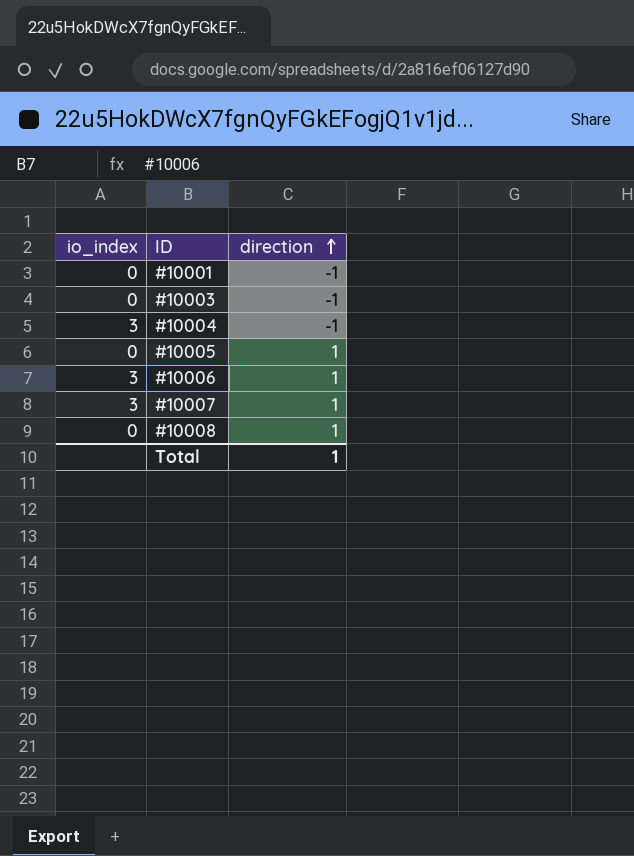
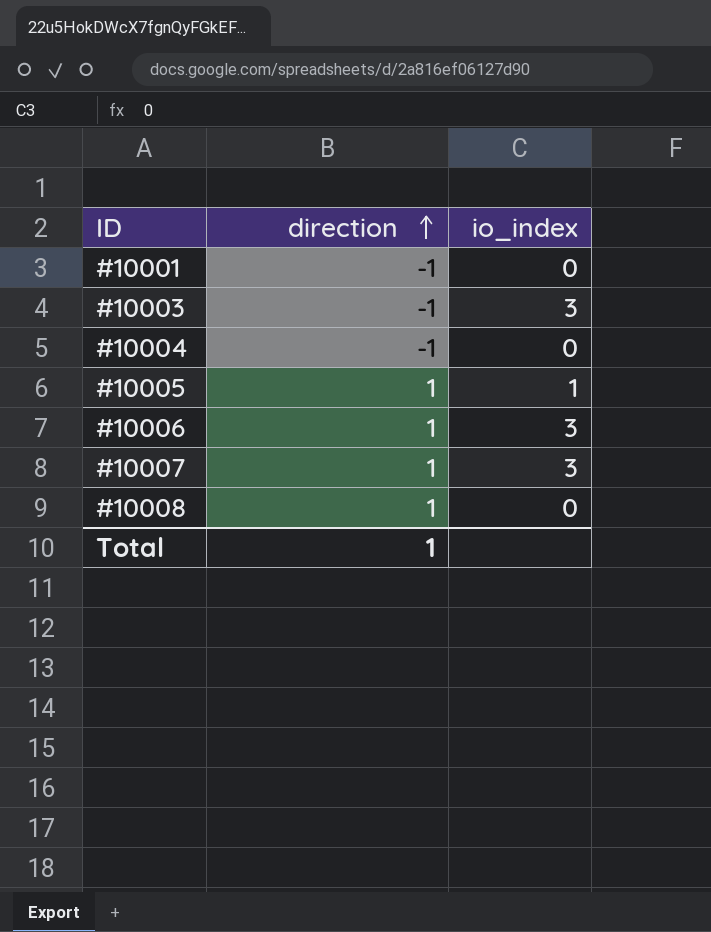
column io_index | position: 1 -> 3
#10003 | io_index: 0 -> 3
#10004 | io_index: 3 -> 0
#10005 | io_index: 0 -> 1

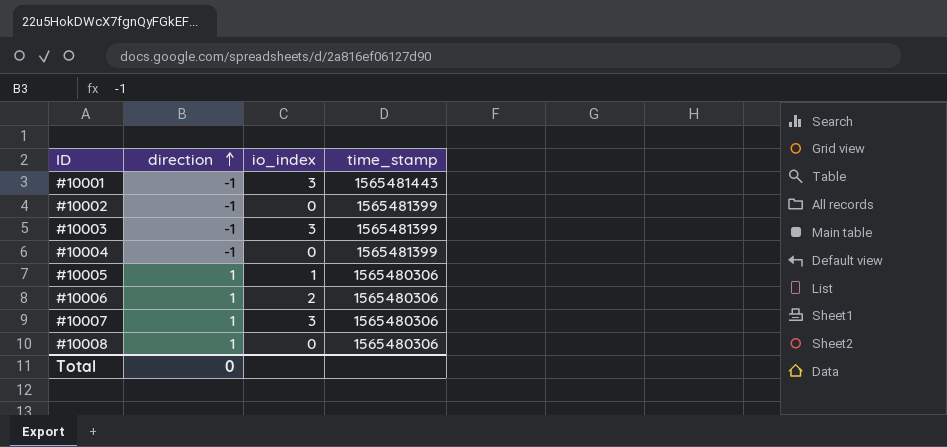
column time_stamp | position: none -> 4
#10001 | io_index: 0 -> 3
row #10002: none -> -1 | 0 | 1565481399
#10006 | io_index: 3 -> 2
Total | direction: 1 -> 0

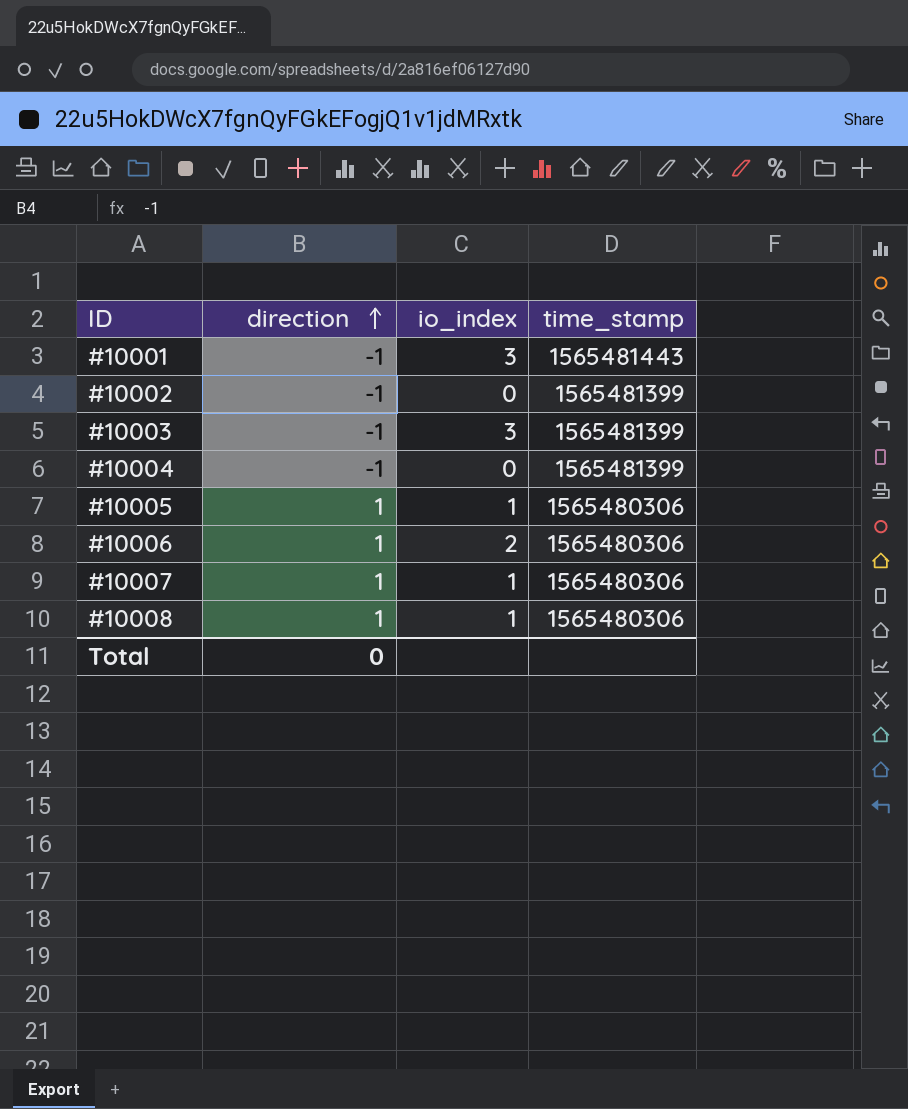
#10007 | io_index: 3 -> 1
#10008 | io_index: 0 -> 1

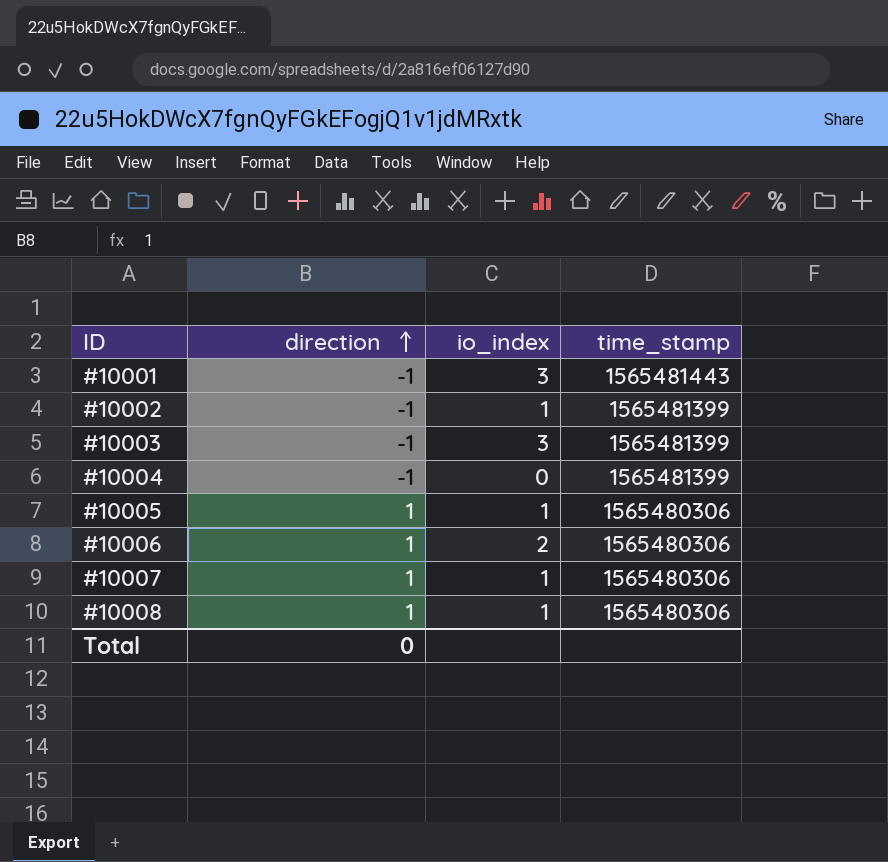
#10002 | io_index: 0 -> 1

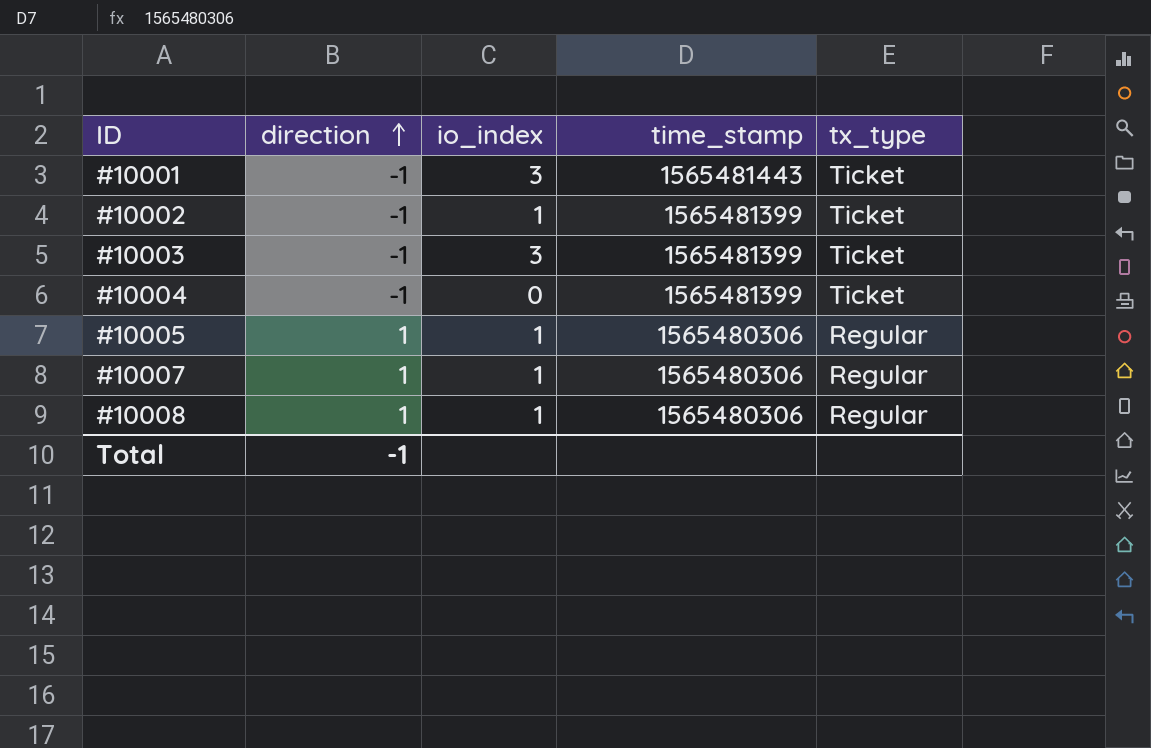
column tx_type | position: none -> 5
row #10006: 1 | 2 | 1565480306 -> none
Total | direction: 0 -> -1

